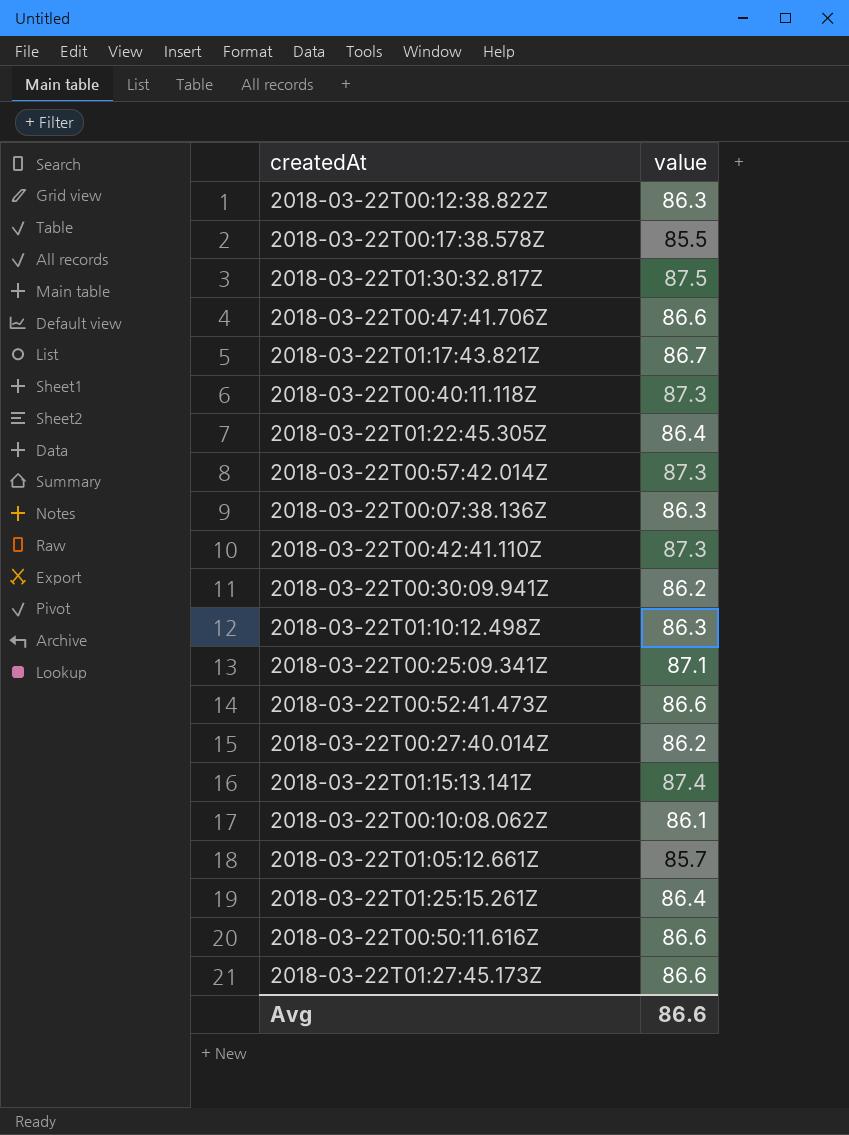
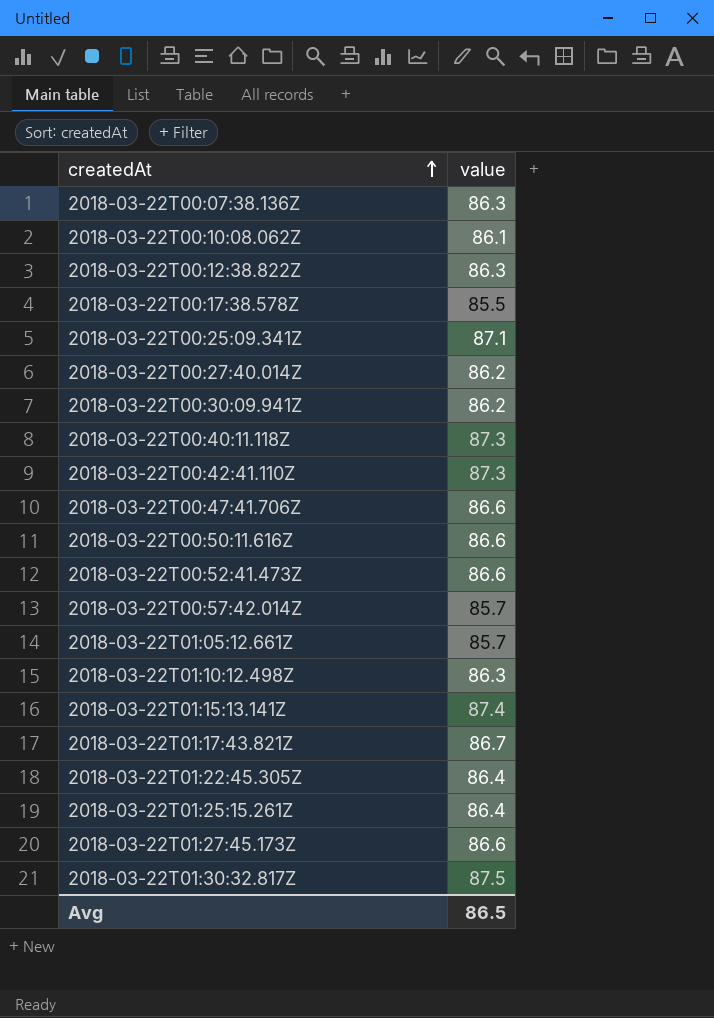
row order: none -> createdAt ascending
2018-03-22T00:57:42.014Z | value: 87.3 -> 85.7
Avg | value: 86.6 -> 86.5

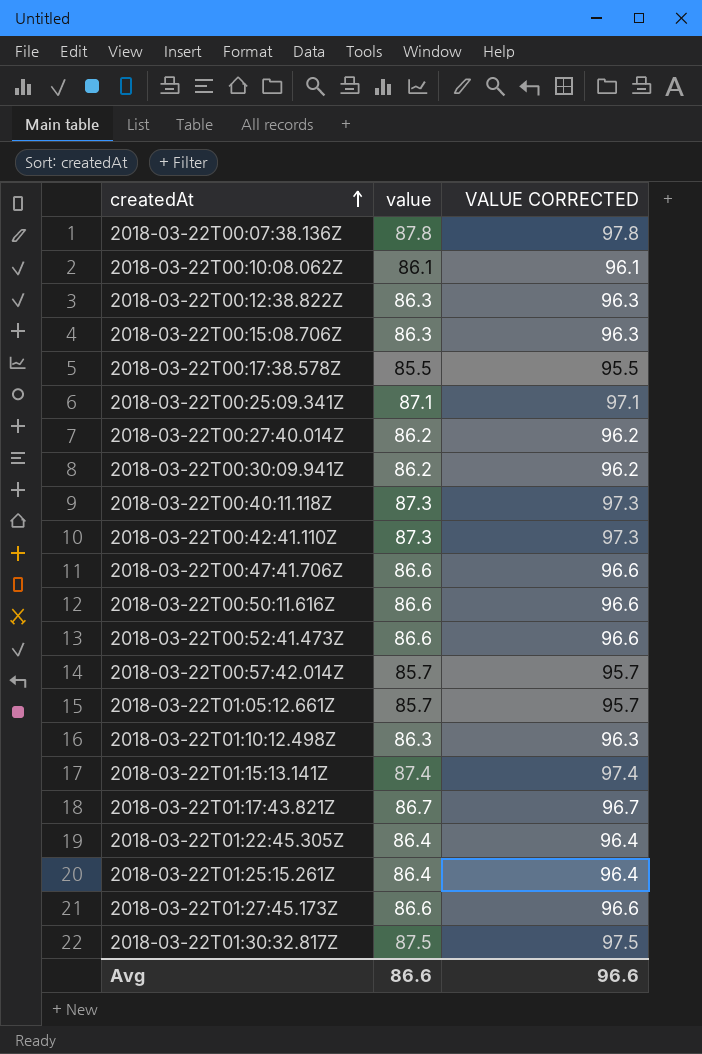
column VALUE CORRECTED | formula: none -> [value] + 10
2018-03-22T00:07:38.136Z | value: 86.3 -> 87.8
row 2018-03-22T00:15:08.706Z: none -> 86.3 | 96.3
Avg | value: 86.5 -> 86.6

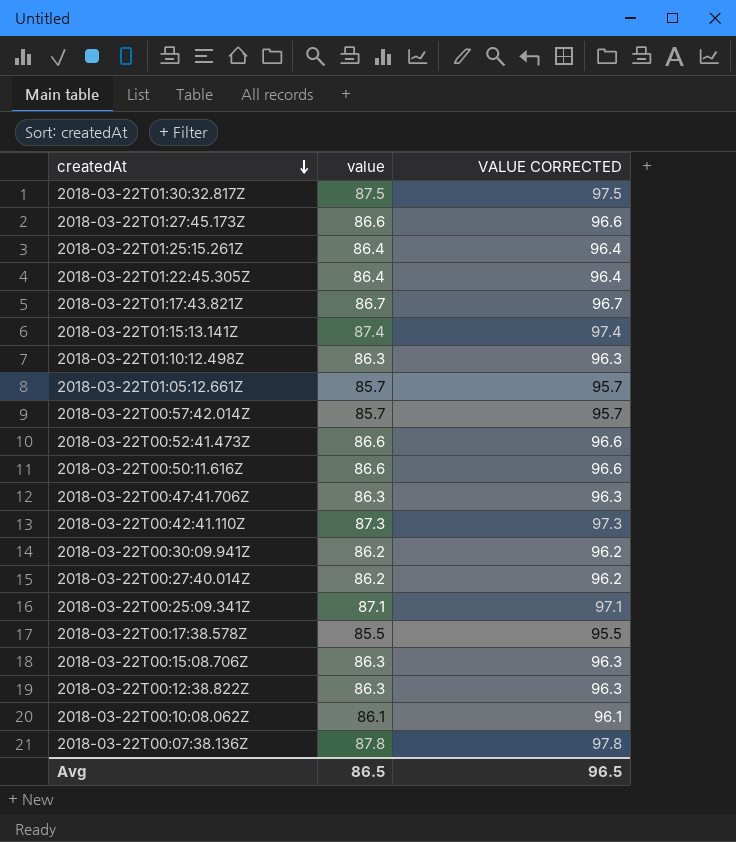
row order: createdAt ascending -> createdAt descending
row 2018-03-22T00:40:11.118Z: 87.3 | 97.3 -> none
2018-03-22T00:47:41.706Z | value: 86.6 -> 86.3
2018-03-22T00:47:41.706Z | VALUE CORRECTED: 96.6 -> 96.3
Avg | value: 86.6 -> 86.5
Avg | VALUE CORRECTED: 96.6 -> 96.5

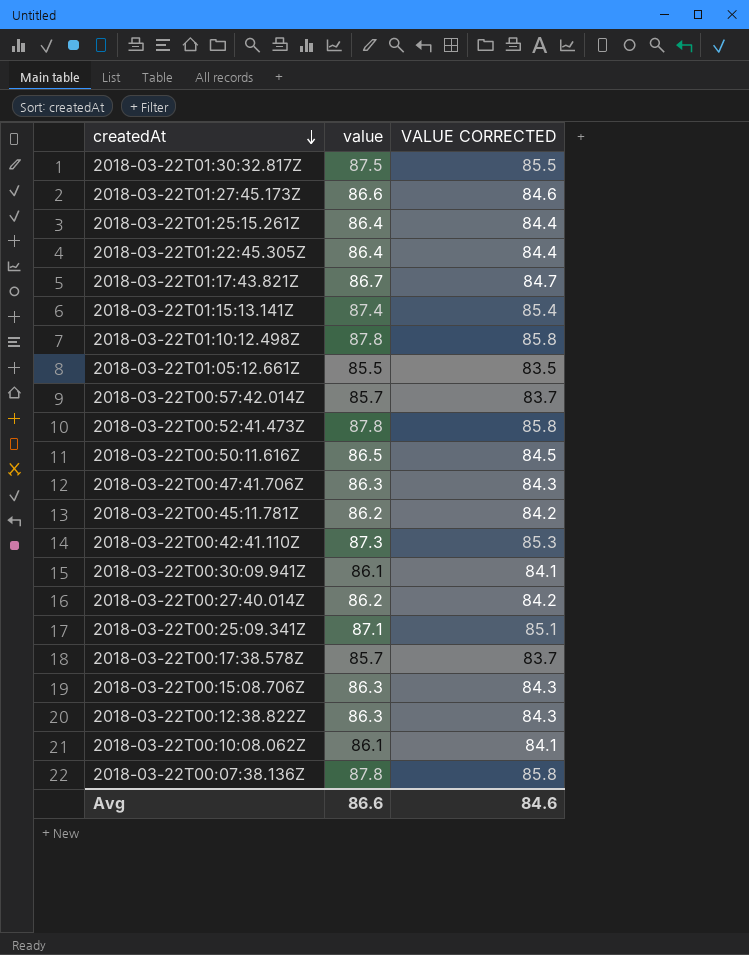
column VALUE CORRECTED | formula: [value] + 10 -> [value] - 2
2018-03-22T01:10:12.498Z | value: 86.3 -> 87.8
2018-03-22T01:05:12.661Z | value: 85.7 -> 85.5
2018-03-22T00:52:41.473Z | value: 86.6 -> 87.8
2018-03-22T00:50:11.616Z | value: 86.6 -> 86.5
row 2018-03-22T00:45:11.781Z: none -> 86.2 | 84.2
2018-03-22T00:30:09.941Z | value: 86.2 -> 86.1
2018-03-22T00:17:38.578Z | value: 85.5 -> 85.7
Avg | value: 86.5 -> 86.6
Avg | VALUE CORRECTED: 96.5 -> 84.6

